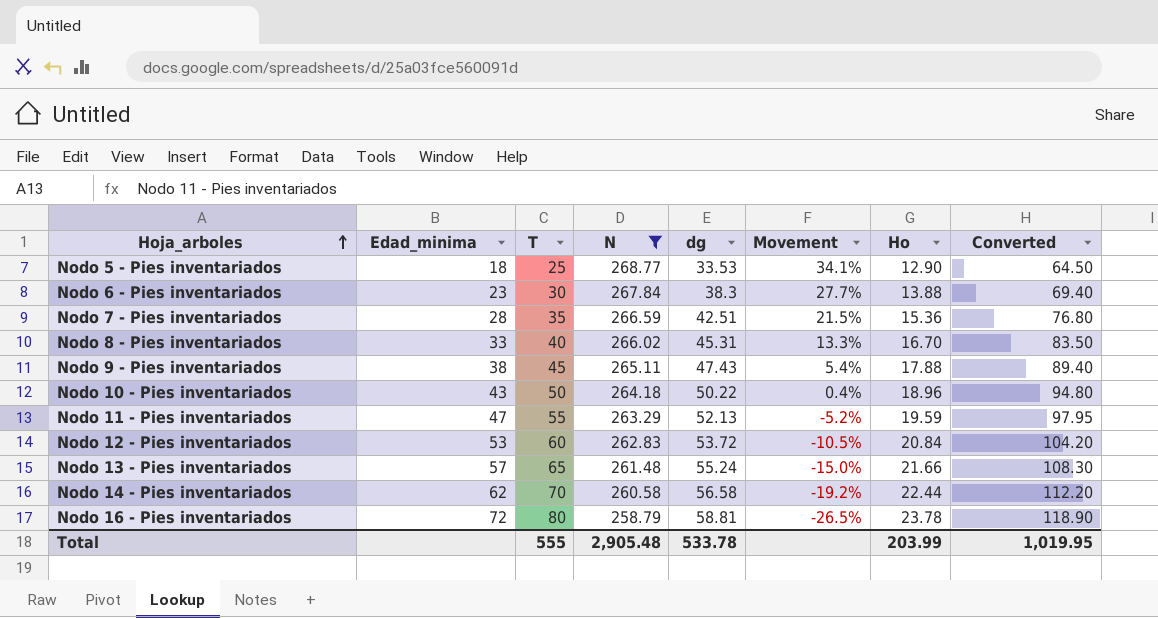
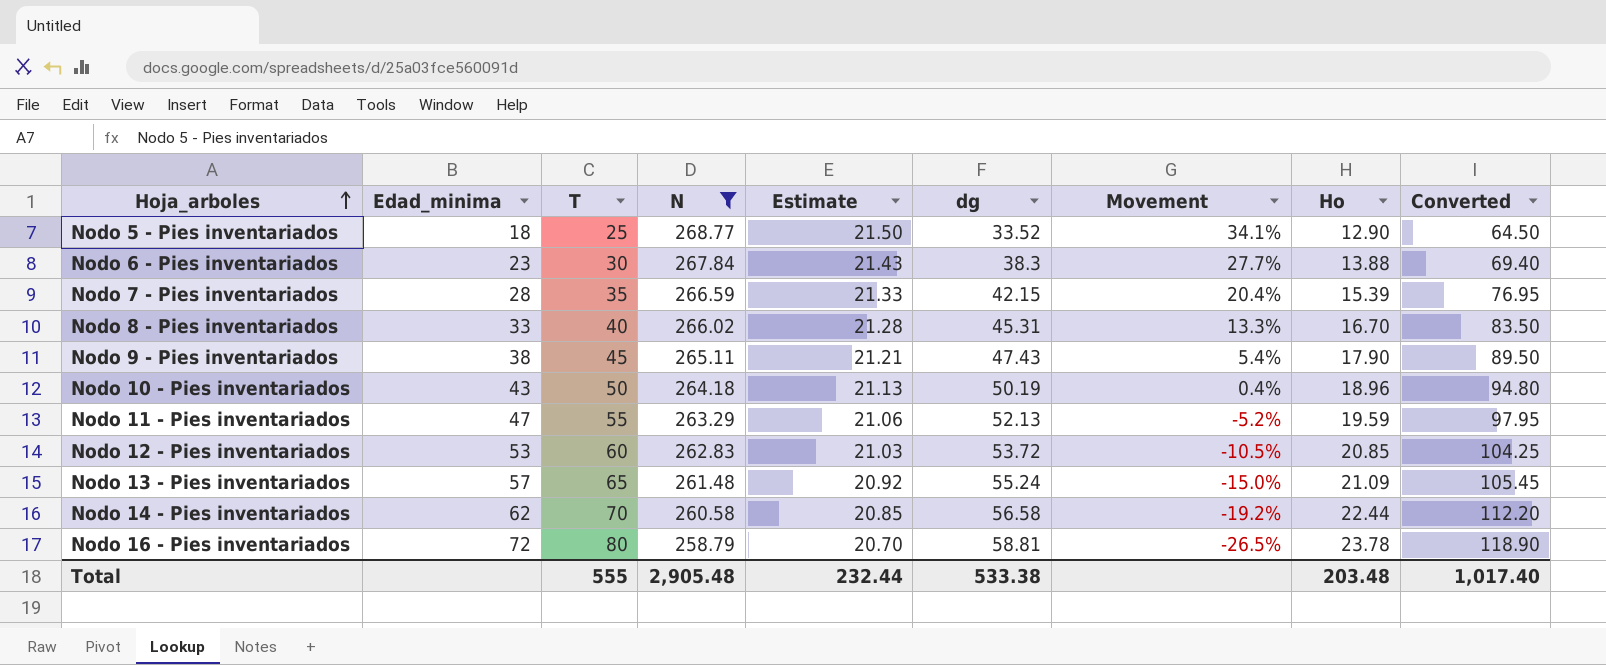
column Estimate | formula: none -> [N] * 0.08
Nodo 5 - Pies inventariados | dg: 33.53 -> 33.52
Nodo 7 - Pies inventariados | dg: 42.51 -> 42.15
Nodo 7 - Pies inventariados | Movement: 21.5% -> 20.4%
Nodo 7 - Pies inventariados | Ho: 15.36 -> 15.39
Nodo 7 - Pies inventariados | Converted: 76.80 -> 76.95
Nodo 9 - Pies inventariados | Ho: 17.88 -> 17.90
Nodo 9 - Pies inventariados | Converted: 89.40 -> 89.50
Nodo 10 - Pies inventariados | dg: 50.22 -> 50.19
Nodo 12 - Pies inventariados | Ho: 20.84 -> 20.85
Nodo 12 - Pies inventariados | Converted: 104.20 -> 104.25
Nodo 13 - Pies inventariados | Ho: 21.66 -> 21.09
Nodo 13 - Pies inventariados | Converted: 108.30 -> 105.45
Total | dg: 533.78 -> 533.38
Total | Ho: 203.99 -> 203.48
Total | Converted: 1,019.95 -> 1,017.40

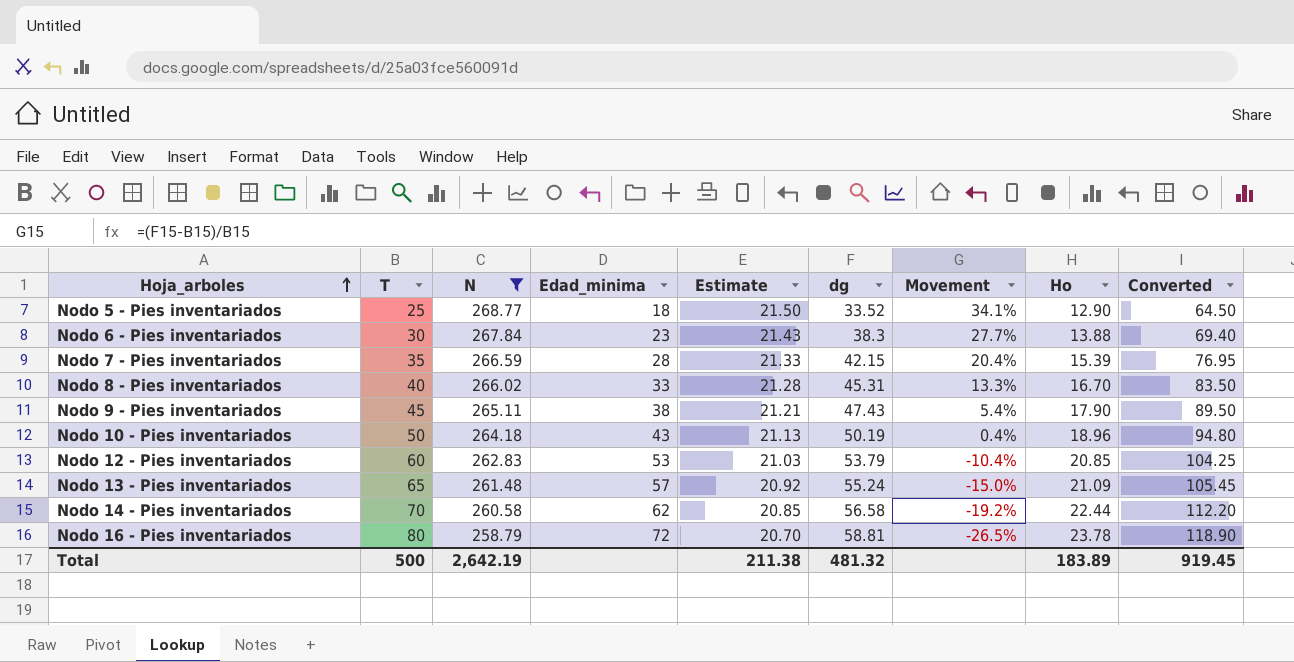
column Edad_minima | position: 2 -> 4
row Nodo 11 - Pies inventariados: 47 | 55 | 263.29 | 21.06 | 52.13 | -5.2% | 19.59 | 97.95 -> none
Nodo 12 - Pies inventariados | dg: 53.72 -> 53.79
Nodo 12 - Pies inventariados | Movement: -10.5% -> -10.4%
Total | T: 555 -> 500
Total | N: 2,905.48 -> 2,642.19
Total | Estimate: 232.44 -> 211.38
Total | dg: 533.38 -> 481.32
Total | Ho: 203.48 -> 183.89
Total | Converted: 1,017.40 -> 919.45

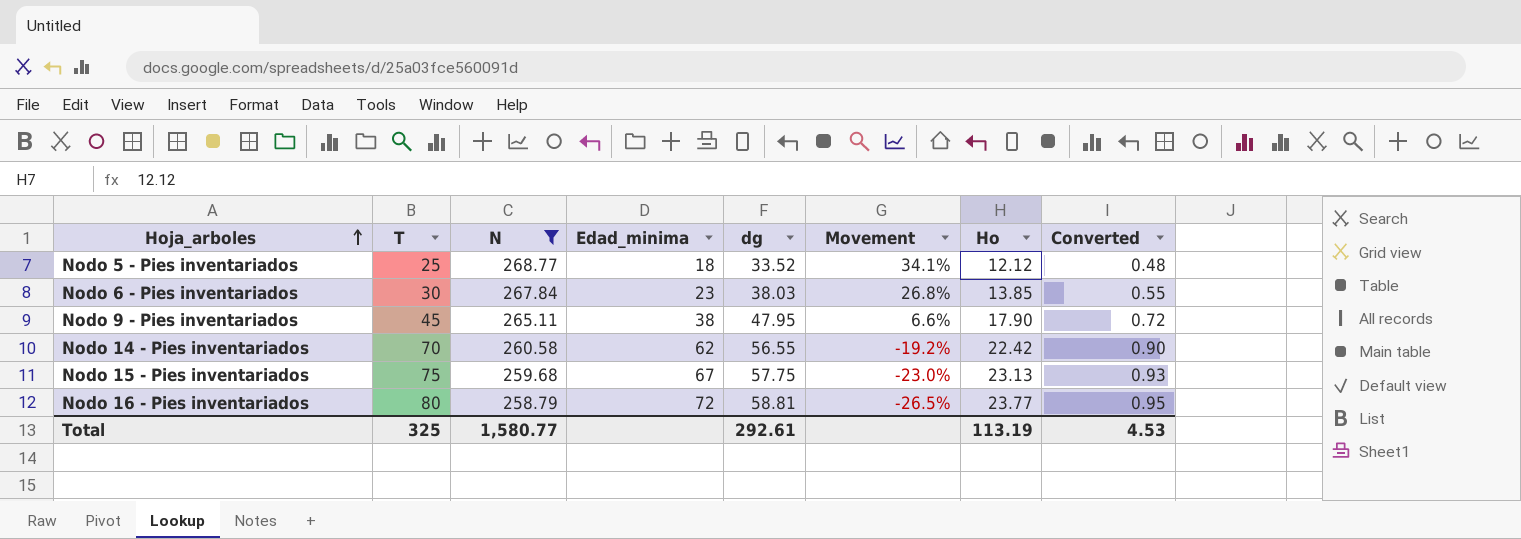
column Estimate | formula: [N] * 0.08 -> none
column Converted | formula: [Ho] * 5 -> [Ho] * 0.04
row Nodo 7 - Pies inventariados: 35 | 266.59 | 28 | 21.33 | 42.15 | 20.4% | 15.39 | 76.95 -> none
row Nodo 8 - Pies inventariados: 40 | 266.02 | 33 | 21.28 | 45.31 | 13.3% | 16.70 | 83.50 -> none
row Nodo 10 - Pies inventariados: 50 | 264.18 | 43 | 21.13 | 50.19 | 0.4% | 18.96 | 94.80 -> none
row Nodo 12 - Pies inventariados: 60 | 262.83 | 53 | 21.03 | 53.79 | -10.4% | 20.85 | 104.25 -> none
row Nodo 13 - Pies inventariados: 65 | 261.48 | 57 | 20.92 | 55.24 | -15.0% | 21.09 | 105.45 -> none
Nodo 5 - Pies inventariados | Ho: 12.90 -> 12.12
Nodo 6 - Pies inventariados | dg: 38.3 -> 38.03
Nodo 6 - Pies inventariados | Movement: 27.7% -> 26.8%
Nodo 6 - Pies inventariados | Ho: 13.88 -> 13.85
Nodo 9 - Pies inventariados | dg: 47.43 -> 47.95
Nodo 9 - Pies inventariados | Movement: 5.4% -> 6.6%
Nodo 14 - Pies inventariados | dg: 56.58 -> 56.55
Nodo 14 - Pies inventariados | Ho: 22.44 -> 22.42
row Nodo 15 - Pies inventariados: none -> 75 | 259.68 | 67 | 57.75 | -23.0% | 23.13 | 0.93
Nodo 16 - Pies inventariados | Ho: 23.78 -> 23.77
Total | T: 500 -> 325
Total | N: 2,642.19 -> 1,580.77
Total | dg: 481.32 -> 292.61
Total | Ho: 183.89 -> 113.19
Total | Converted: 919.45 -> 4.53

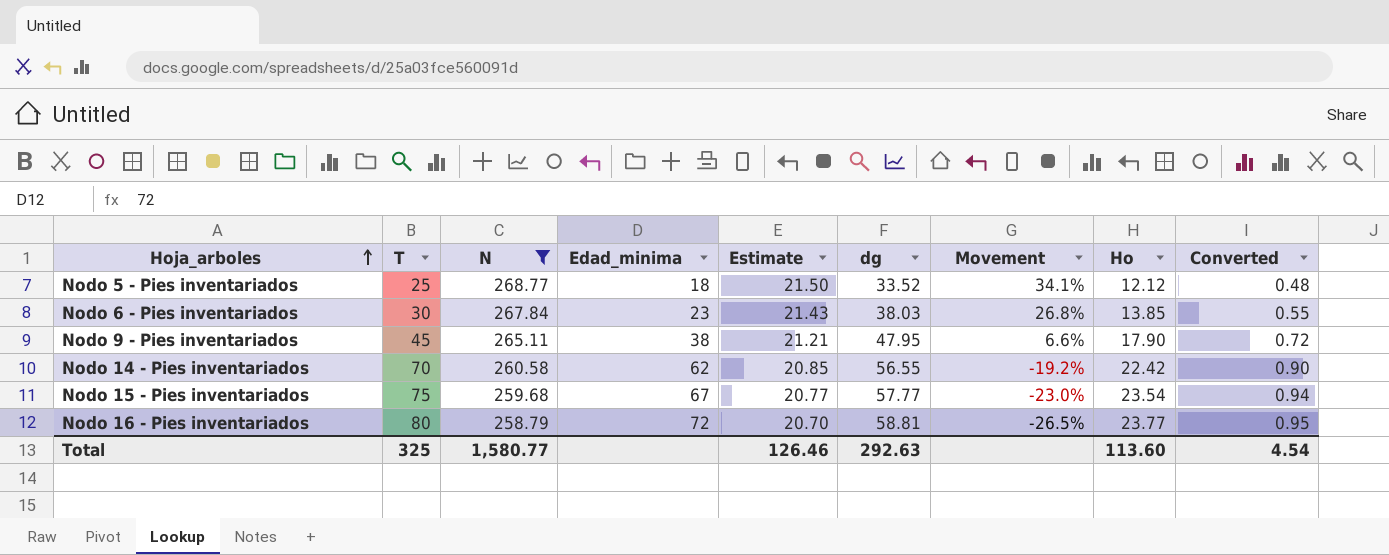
column Estimate | formula: none -> [N] * 0.08
Nodo 15 - Pies inventariados | dg: 57.75 -> 57.77
Nodo 15 - Pies inventariados | Ho: 23.13 -> 23.54
Nodo 15 - Pies inventariados | Converted: 0.93 -> 0.94
Total | dg: 292.61 -> 292.63
Total | Ho: 113.19 -> 113.60
Total | Converted: 4.53 -> 4.54

